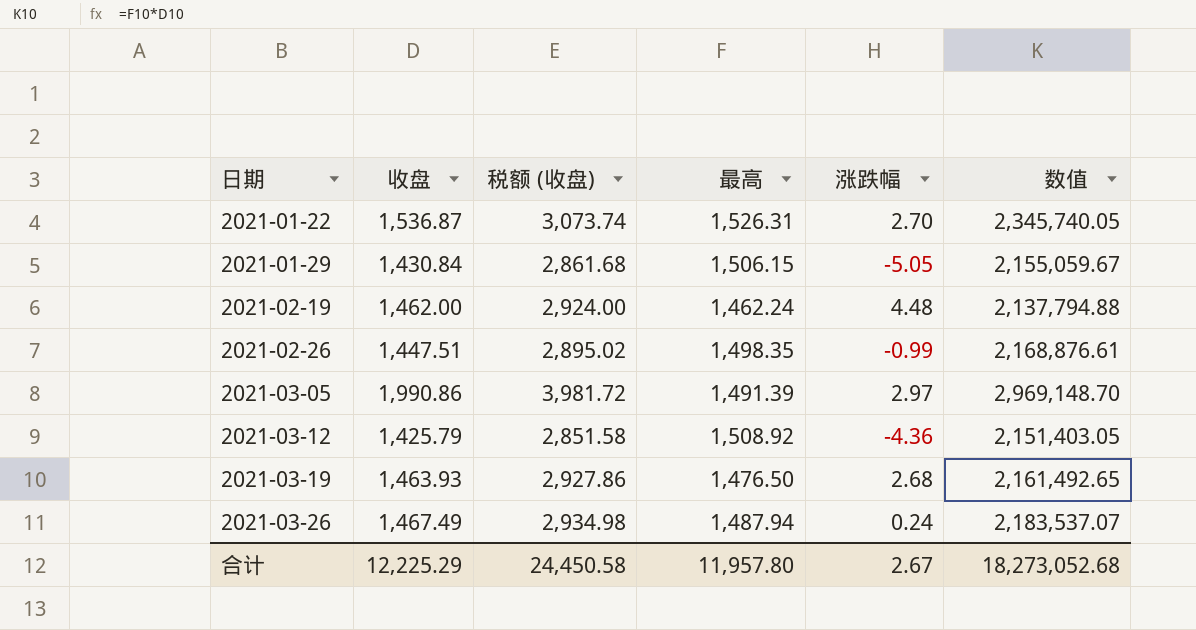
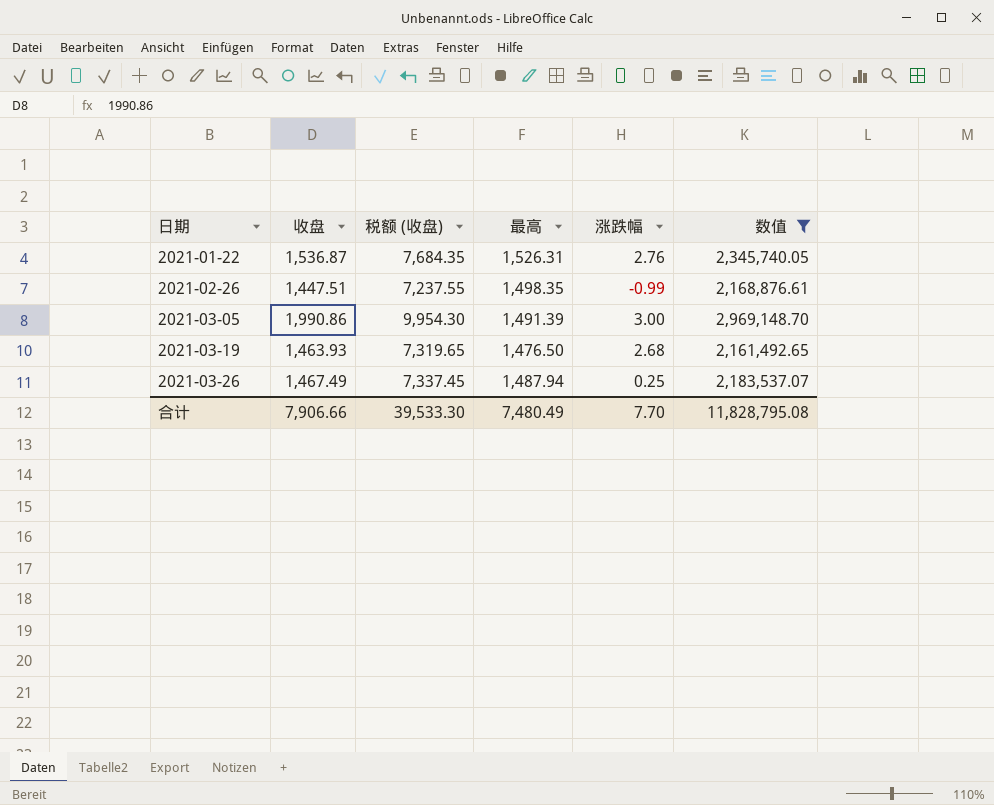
filter: none -> 数值 >= 2,161,492.65
column 税额 (收盘) | formula: [收盘] * 2 -> [收盘] * 5
2021-01-22 | 涨跌幅: 2.70 -> 2.76
2021-03-05 | 涨跌幅: 2.97 -> 3.00
2021-03-26 | 涨跌幅: 0.24 -> 0.25
合计 | 收盘: 12,225.29 -> 7,906.66
合计 | 税额 (收盘): 24,450.58 -> 39,533.30
合计 | 最高: 11,957.80 -> 7,480.49
合计 | 涨跌幅: 2.67 -> 7.70
合计 | 数值: 18,273,052.68 -> 11,828,795.08

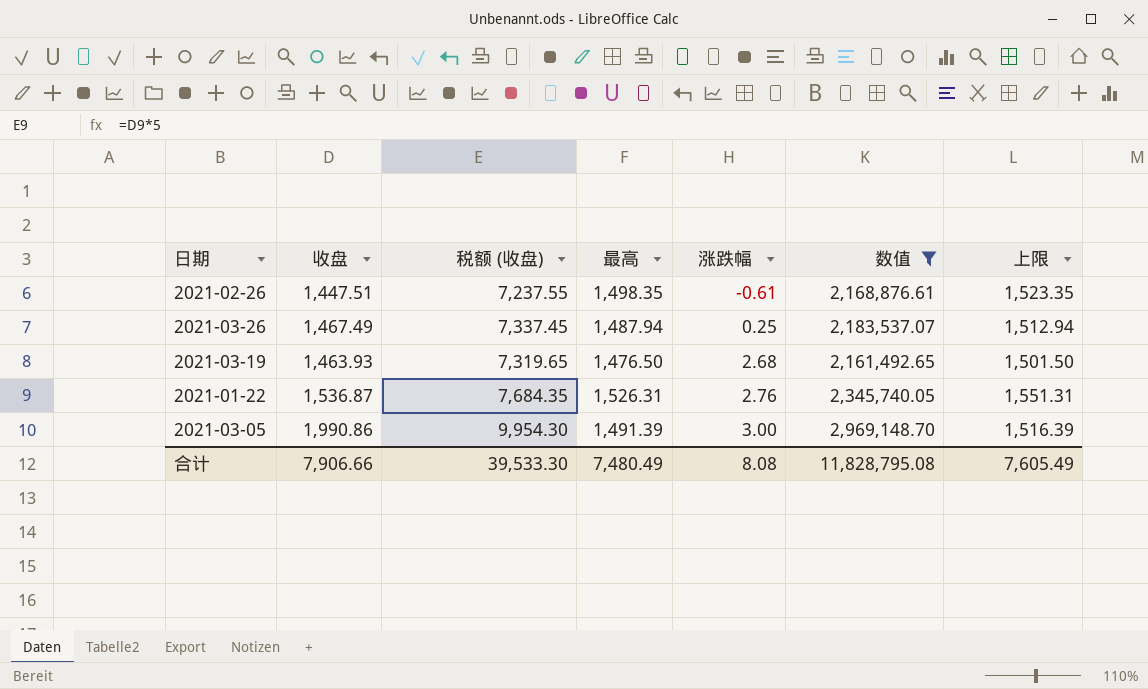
row order: 日期 ascending -> 涨跌幅 ascending
column 上限 | formula: none -> [最高] + 25
2021-02-26 | 涨跌幅: -0.99 -> -0.61
合计 | 涨跌幅: 7.70 -> 8.08

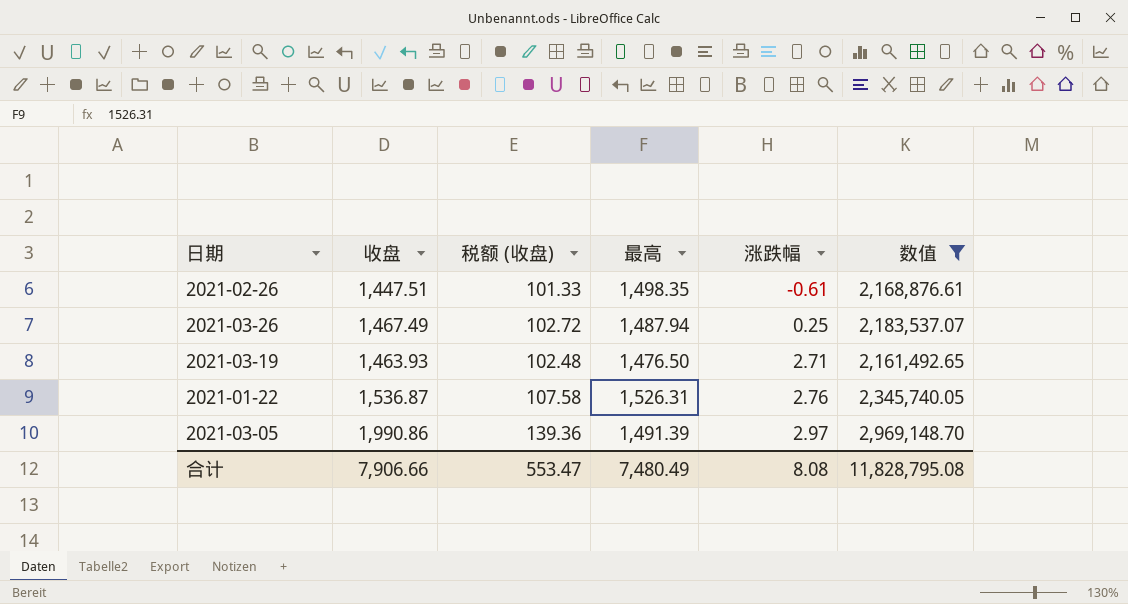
column 上限 | formula: [最高] + 25 -> none
column 税额 (收盘) | formula: [收盘] * 5 -> [收盘] * 0.07
2021-03-19 | 涨跌幅: 2.68 -> 2.71
2021-03-05 | 涨跌幅: 3.00 -> 2.97
合计 | 税额 (收盘): 39,533.30 -> 553.47

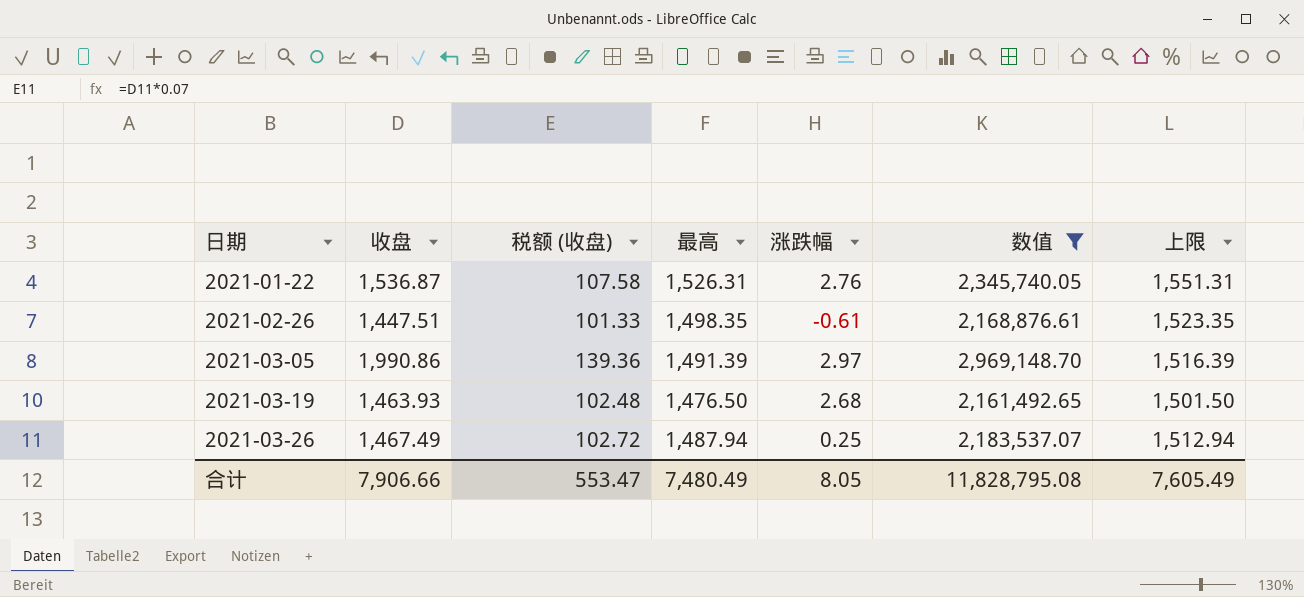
row order: 涨跌幅 ascending -> 日期 ascending
column 上限 | formula: none -> [最高] + 25
2021-03-19 | 涨跌幅: 2.71 -> 2.68
合计 | 涨跌幅: 8.08 -> 8.05

